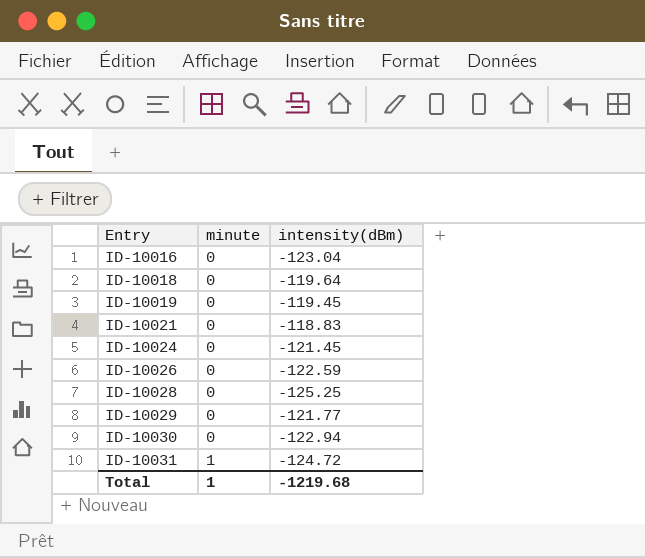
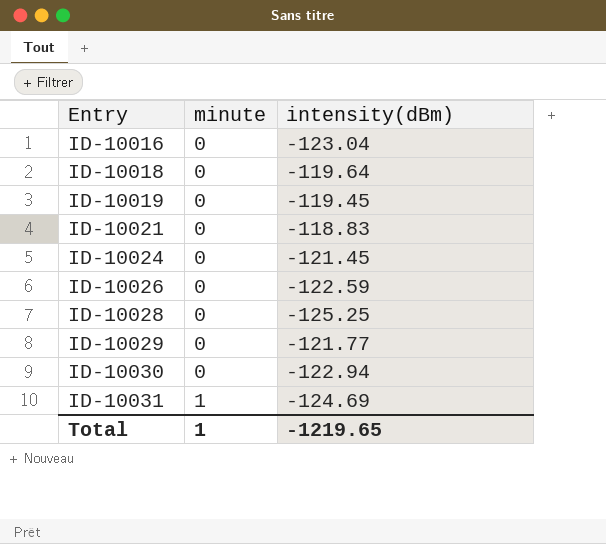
ID-10031 | intensity(dBm): -124.72 -> -124.69
Total | intensity(dBm): -1219.68 -> -1219.65

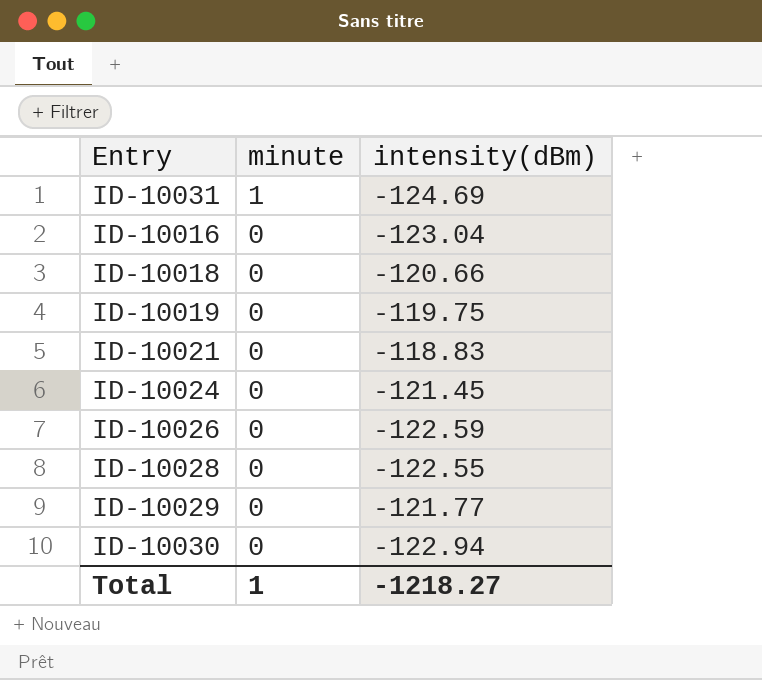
row order: Entry ascending -> minute descending
ID-10018 | intensity(dBm): -119.64 -> -120.66
ID-10019 | intensity(dBm): -119.45 -> -119.75
ID-10028 | intensity(dBm): -125.25 -> -122.55
Total | intensity(dBm): -1219.65 -> -1218.27

